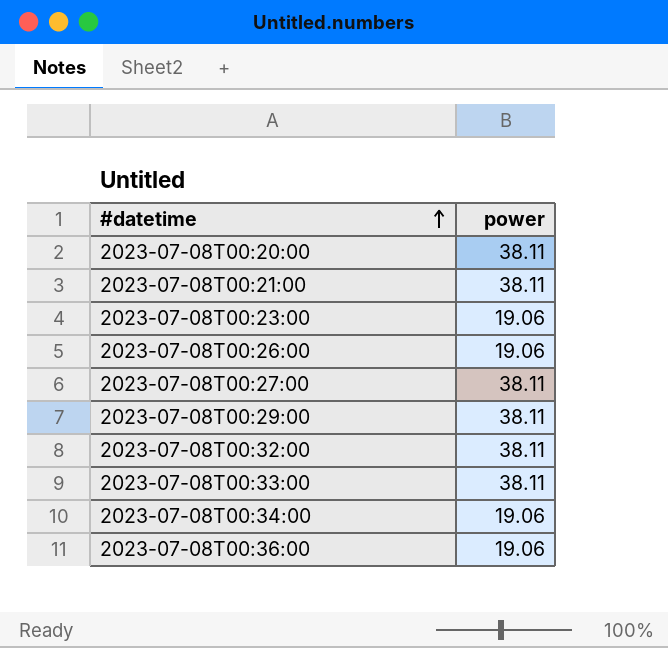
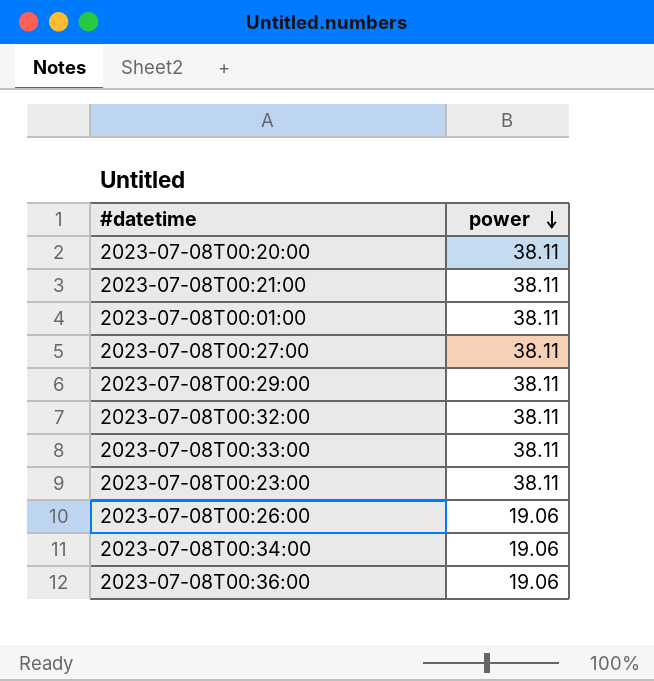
row order: #datetime ascending -> power descending
row 2023-07-08T00:01:00: none -> 38.11
2023-07-08T00:23:00 | power: 19.06 -> 38.11

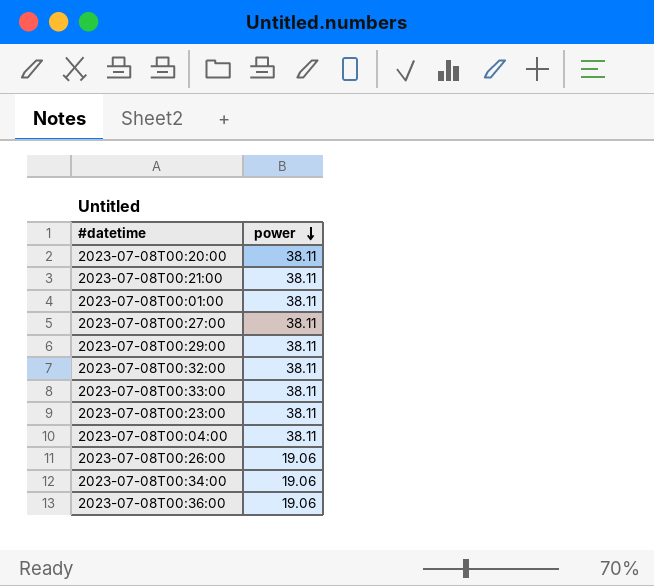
row 2023-07-08T00:04:00: none -> 38.11

